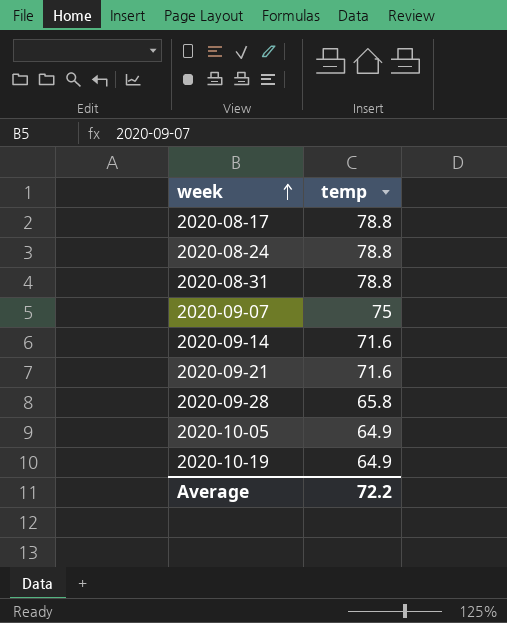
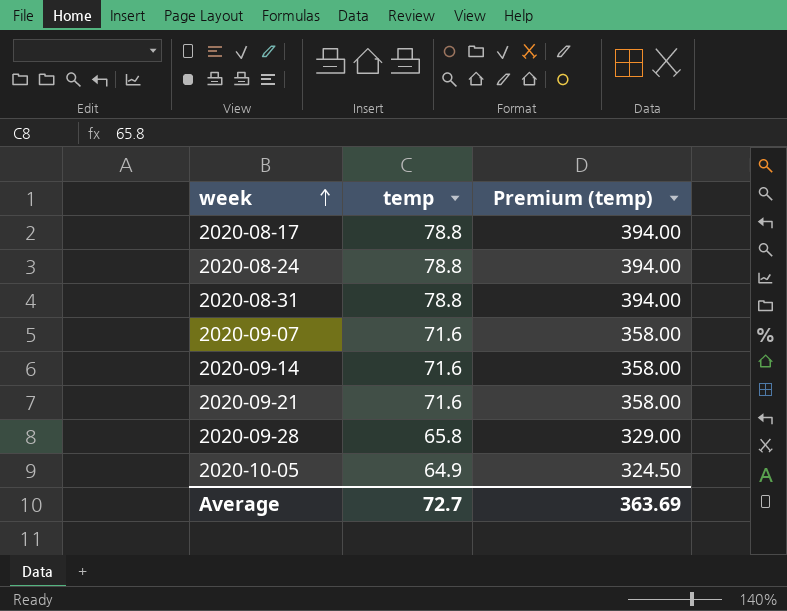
column Premium (temp) | formula: none -> [temp] * 5
row 2020-10-19: 64.9 -> none
2020-09-07 | temp: 75 -> 71.6
Average | temp: 72.2 -> 72.7

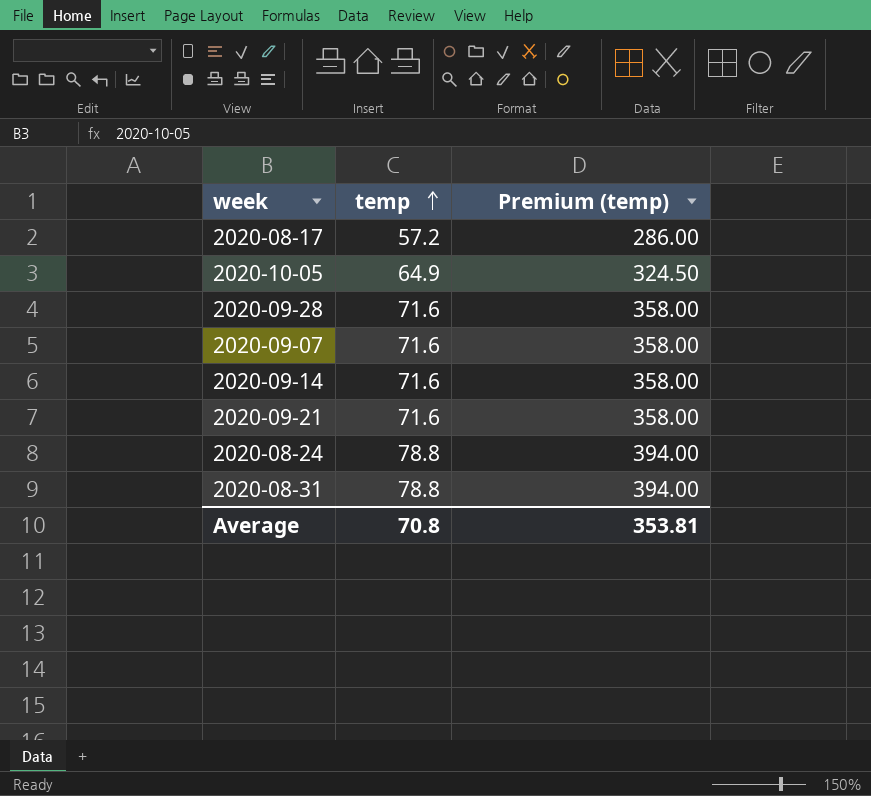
row order: week ascending -> temp ascending
2020-08-17 | temp: 78.8 -> 57.2
2020-08-17 | Premium (temp): 394.00 -> 286.00
2020-09-28 | temp: 65.8 -> 71.6
2020-09-28 | Premium (temp): 329.00 -> 358.00
Average | temp: 72.7 -> 70.8
Average | Premium (temp): 363.69 -> 353.81

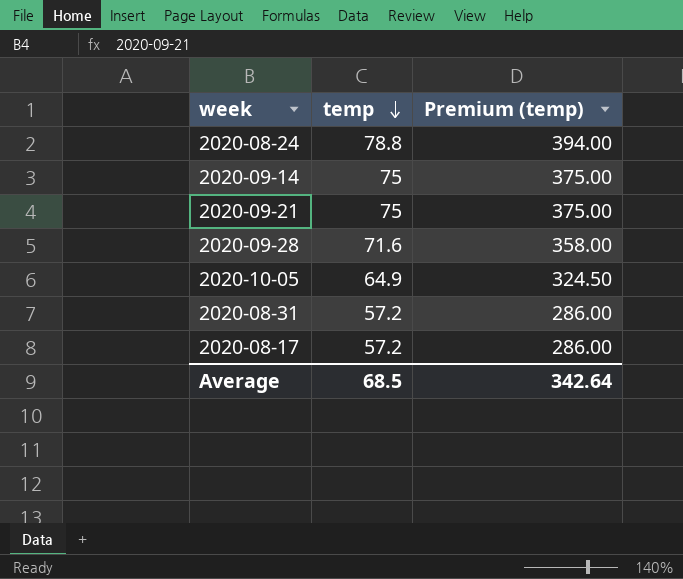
row order: temp ascending -> temp descending
row 2020-09-07: 71.6 | 358.00 -> none
2020-09-14 | temp: 71.6 -> 75
2020-09-14 | Premium (temp): 358.00 -> 375.00
2020-09-21 | temp: 71.6 -> 75
2020-09-21 | Premium (temp): 358.00 -> 375.00
2020-08-31 | temp: 78.8 -> 57.2
2020-08-31 | Premium (temp): 394.00 -> 286.00
Average | temp: 70.8 -> 68.5
Average | Premium (temp): 353.81 -> 342.64

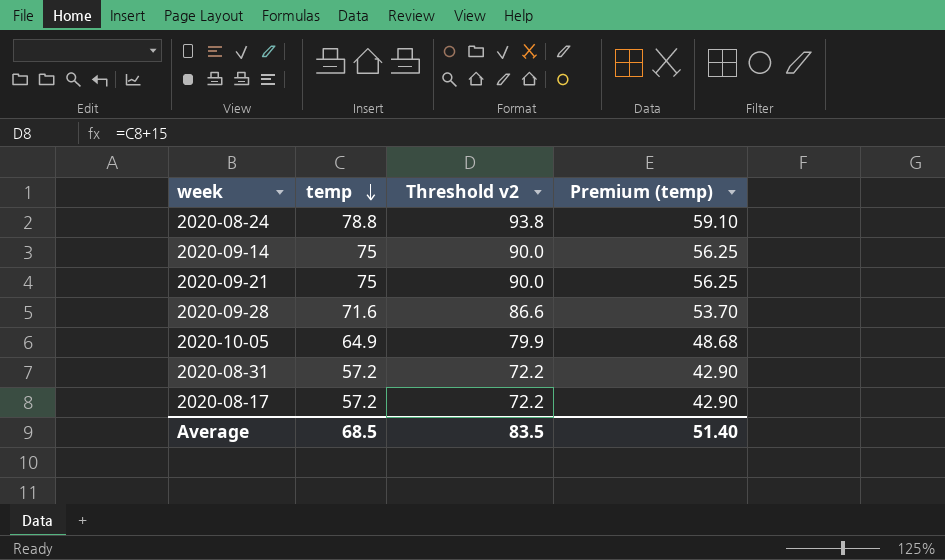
column Threshold v2 | formula: none -> [temp] + 15
column Premium (temp) | formula: [temp] * 5 -> [temp] * 0.75
Average | Premium (temp): 342.64 -> 51.40

